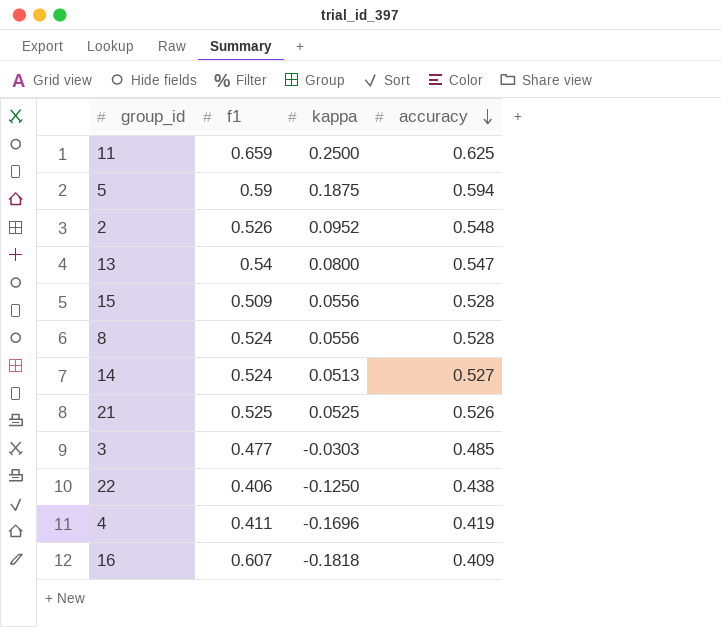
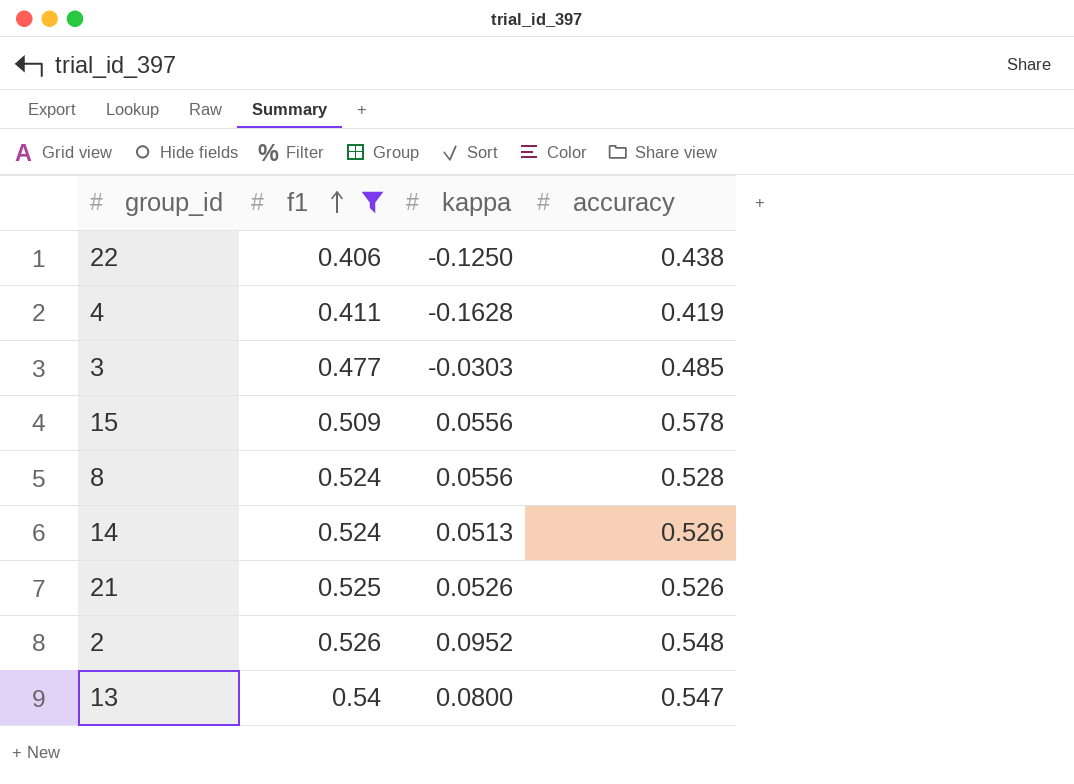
filter: none -> f1 <= 0.54
row order: accuracy descending -> f1 ascending
4 | kappa: -0.1696 -> -0.1628
15 | accuracy: 0.528 -> 0.578
14 | accuracy: 0.527 -> 0.526
21 | kappa: 0.0525 -> 0.0526

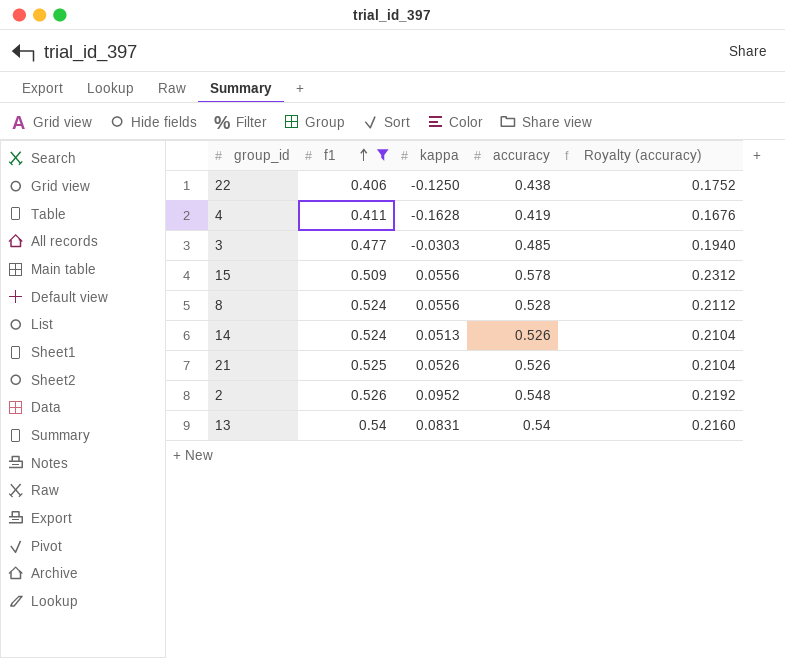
column Royalty (accuracy) | formula: none -> [accuracy] * 0.4
13 | kappa: 0.0800 -> 0.0831
13 | accuracy: 0.547 -> 0.54

